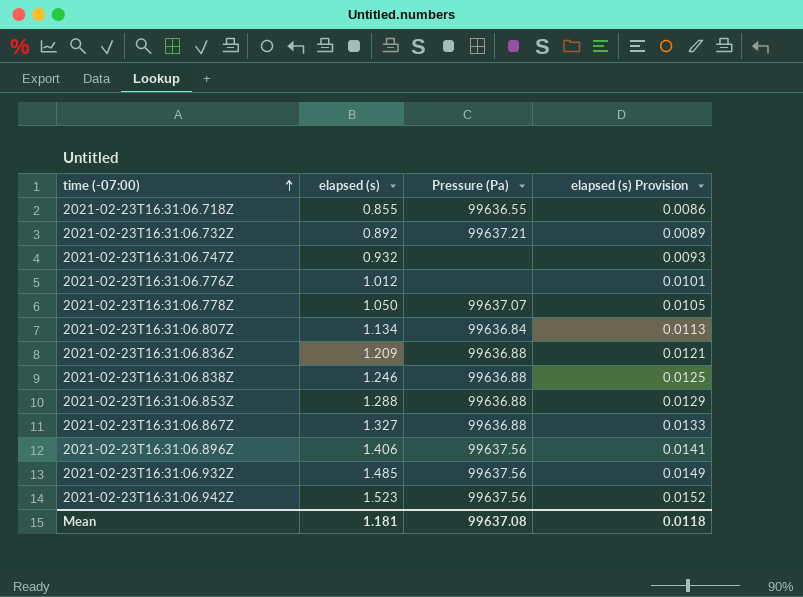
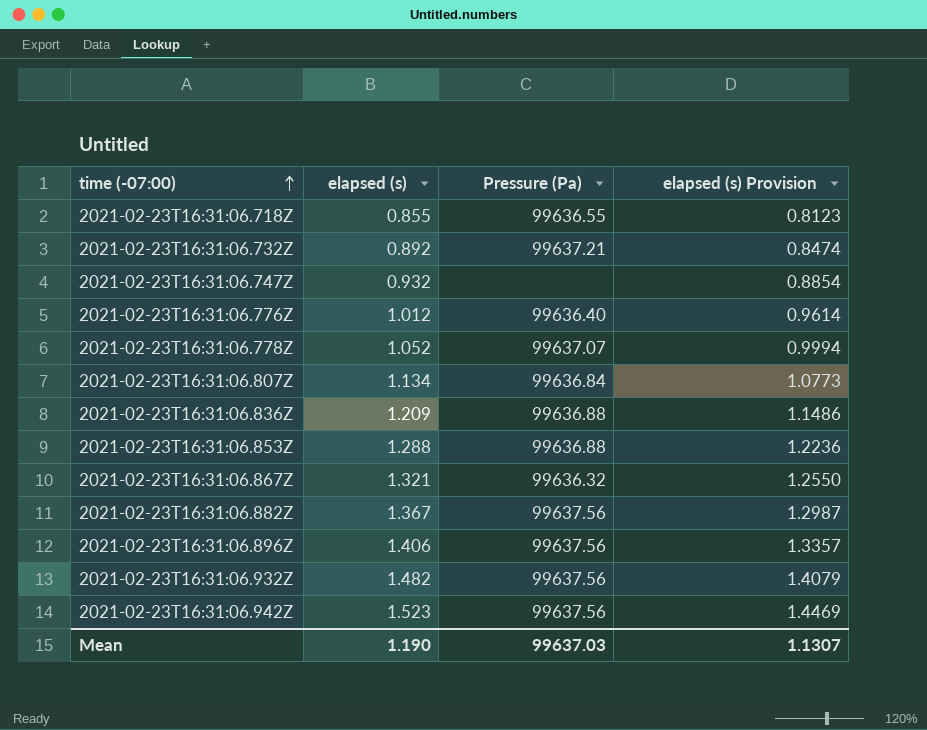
column elapsed (s) Provision | formula: [elapsed (s)] * 0.01 -> [elapsed (s)] * 0.95
row 2021-02-23T16:31:06.838Z: 1.246 | 99636.88 | 0.0125 -> none
2021-02-23T16:31:06.776Z | Pressure (Pa): none -> 99636.40
2021-02-23T16:31:06.778Z | elapsed (s): 1.050 -> 1.052
2021-02-23T16:31:06.867Z | elapsed (s): 1.327 -> 1.321
2021-02-23T16:31:06.867Z | Pressure (Pa): 99636.88 -> 99636.32
row 2021-02-23T16:31:06.882Z: none -> 1.367 | 99637.56 | 1.2987
2021-02-23T16:31:06.932Z | elapsed (s): 1.485 -> 1.482
Mean | elapsed (s): 1.181 -> 1.190
Mean | Pressure (Pa): 99637.08 -> 99637.03
Mean | elapsed (s) Provision: 0.0118 -> 1.1307

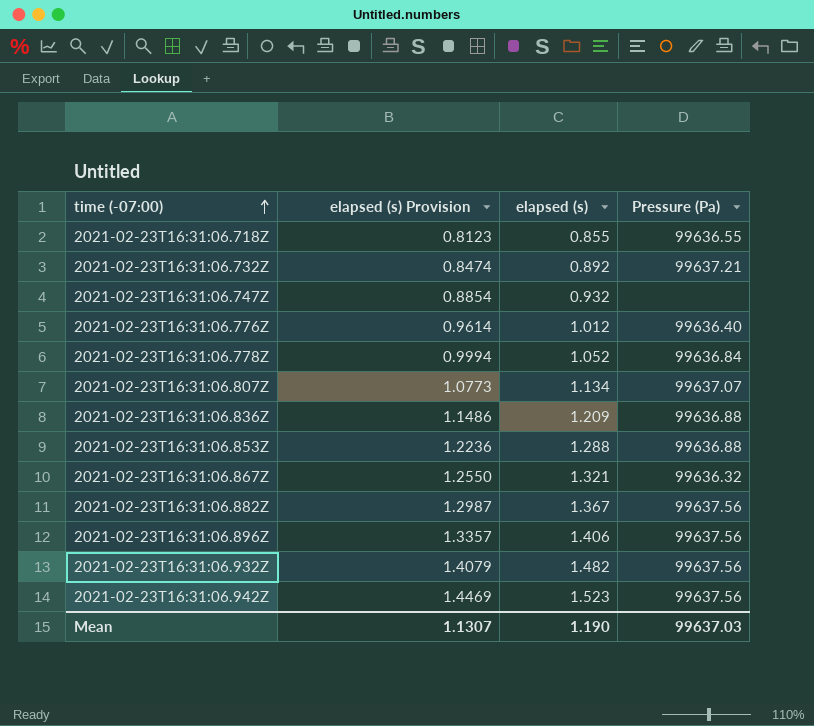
column elapsed (s) Provision | position: 4 -> 2
2021-02-23T16:31:06.778Z | Pressure (Pa): 99637.07 -> 99636.84
2021-02-23T16:31:06.807Z | Pressure (Pa): 99636.84 -> 99637.07

